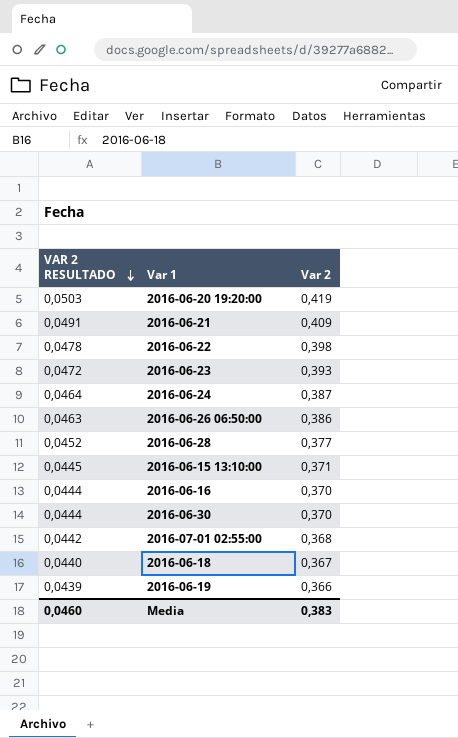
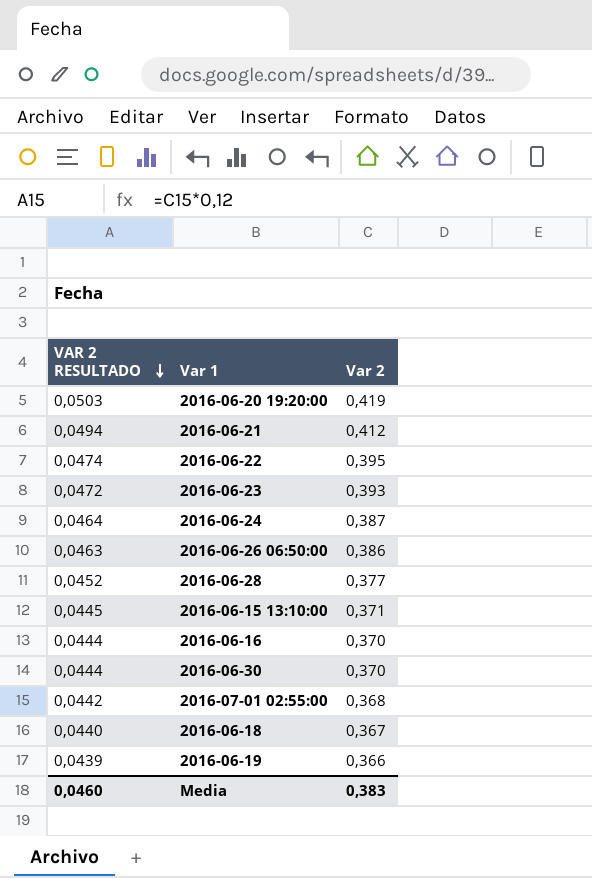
2016-06-21 | VAR 2 RESULTADO: 0,0491 -> 0,0494
2016-06-21 | Var 2: 0,409 -> 0,412
2016-06-22 | VAR 2 RESULTADO: 0,0478 -> 0,0474
2016-06-22 | Var 2: 0,398 -> 0,395

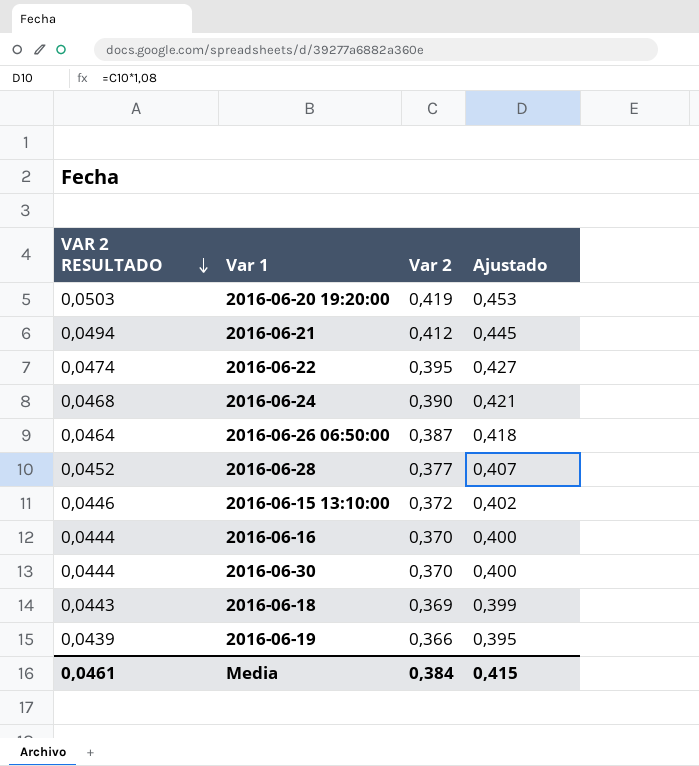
column Ajustado | formula: none -> [Var 2] * 1,08
row 2016-06-23: 0,0472 | 0,393 -> none
row 2016-07-01 02:55:00: 0,0442 | 0,368 -> none
2016-06-24 | VAR 2 RESULTADO: 0,0464 -> 0,0468
2016-06-24 | Var 2: 0,387 -> 0,390
2016-06-26 06:50:00 | VAR 2 RESULTADO: 0,0463 -> 0,0464
2016-06-26 06:50:00 | Var 2: 0,386 -> 0,387
2016-06-15 13:10:00 | VAR 2 RESULTADO: 0,0445 -> 0,0446
2016-06-15 13:10:00 | Var 2: 0,371 -> 0,372
2016-06-18 | VAR 2 RESULTADO: 0,0440 -> 0,0443
2016-06-18 | Var 2: 0,367 -> 0,369
Media | VAR 2 RESULTADO: 0,0460 -> 0,0461
Media | Var 2: 0,383 -> 0,384

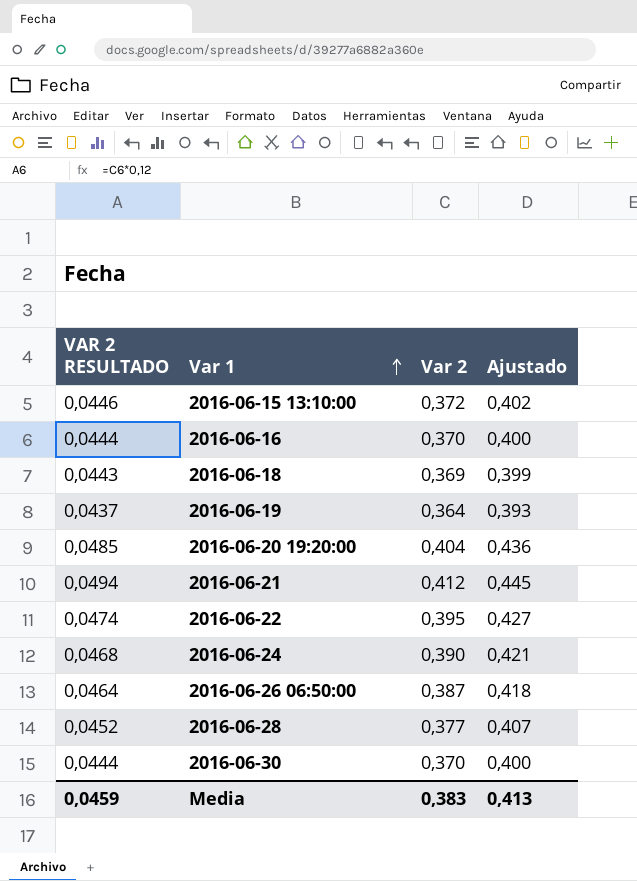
row order: VAR 2 RESULTADO descending -> Var 1 ascending
2016-06-19 | VAR 2 RESULTADO: 0,0439 -> 0,0437
2016-06-19 | Var 2: 0,366 -> 0,364
2016-06-19 | Ajustado: 0,395 -> 0,393
2016-06-20 19:20:00 | VAR 2 RESULTADO: 0,0503 -> 0,0485
2016-06-20 19:20:00 | Var 2: 0,419 -> 0,404
2016-06-20 19:20:00 | Ajustado: 0,453 -> 0,436
Media | VAR 2 RESULTADO: 0,0461 -> 0,0459
Media | Var 2: 0,384 -> 0,383
Media | Ajustado: 0,415 -> 0,413

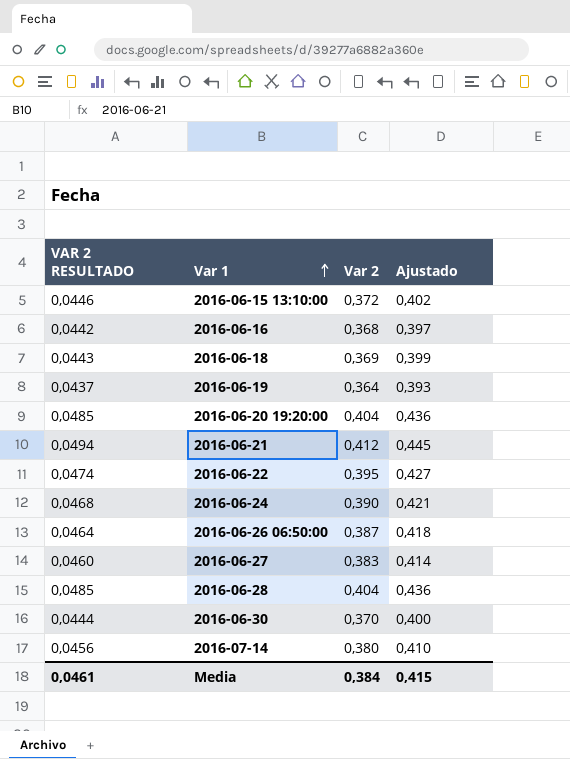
2016-06-16 | VAR 2 RESULTADO: 0,0444 -> 0,0442
2016-06-16 | Var 2: 0,370 -> 0,368
2016-06-16 | Ajustado: 0,400 -> 0,397
row 2016-06-27: none -> 0,0460 | 0,383 | 0,414
2016-06-28 | VAR 2 RESULTADO: 0,0452 -> 0,0485
2016-06-28 | Var 2: 0,377 -> 0,404
2016-06-28 | Ajustado: 0,407 -> 0,436
row 2016-07-14: none -> 0,0456 | 0,380 | 0,410
Media | VAR 2 RESULTADO: 0,0459 -> 0,0461
Media | Var 2: 0,383 -> 0,384
Media | Ajustado: 0,413 -> 0,415

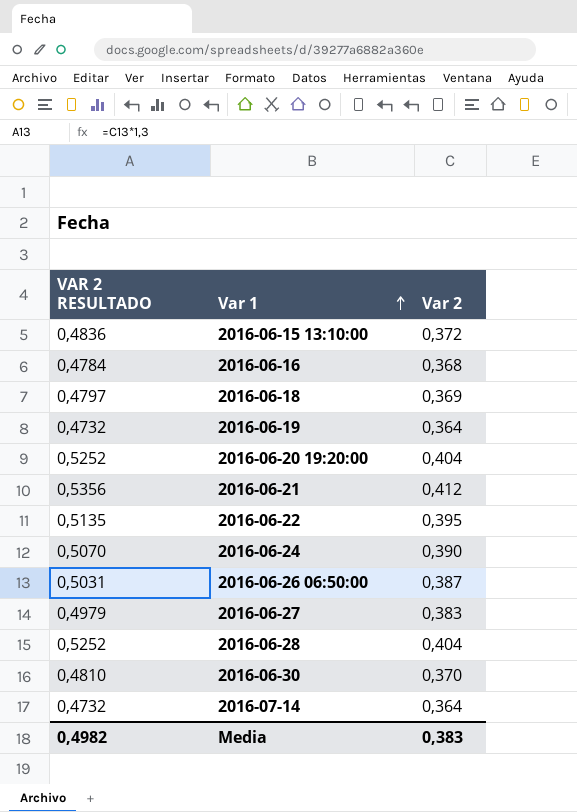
column Ajustado | formula: [Var 2] * 1,08 -> none
column VAR 2 RESULTADO | formula: [Var 2] * 0,12 -> [Var 2] * 1,3
2016-07-14 | Var 2: 0,380 -> 0,364
Media | VAR 2 RESULTADO: 0,0461 -> 0,4982
Media | Var 2: 0,384 -> 0,383

